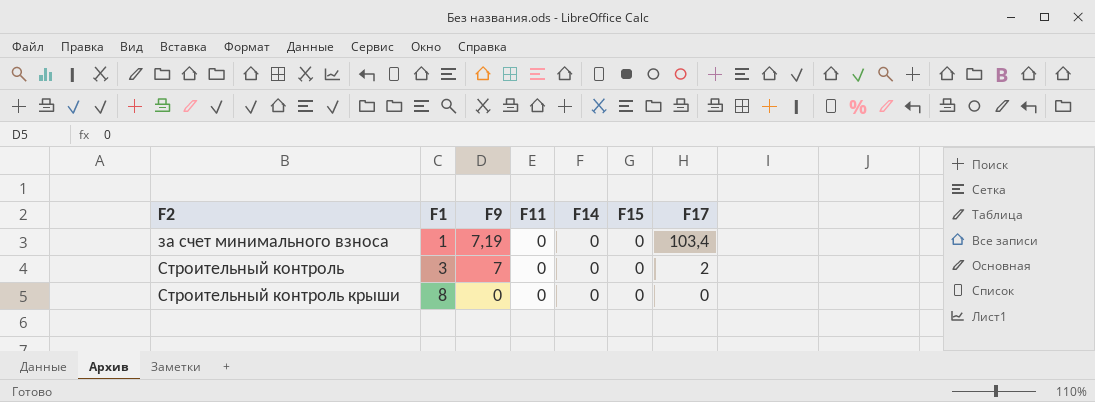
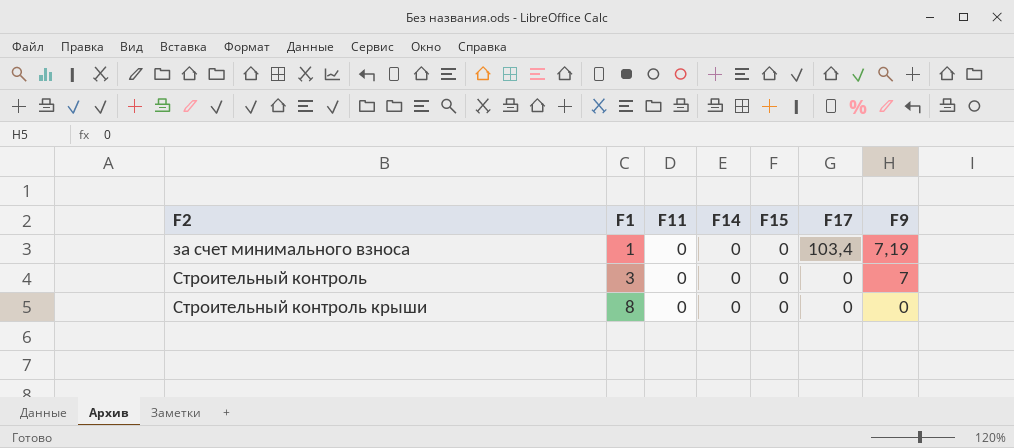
column F9 | position: 3 -> 7
Строительный контроль | F17: 2 -> 0

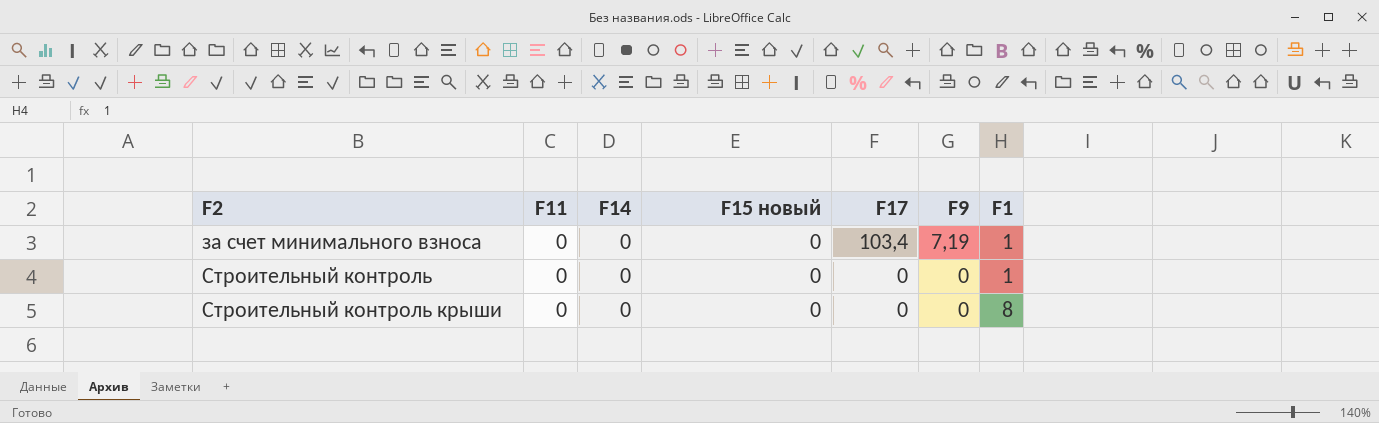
column name: F15 -> F15 новый
column F1 | position: 2 -> 7
Строительный контроль | F9: 7 -> 0
Строительный контроль | F1: 3 -> 1

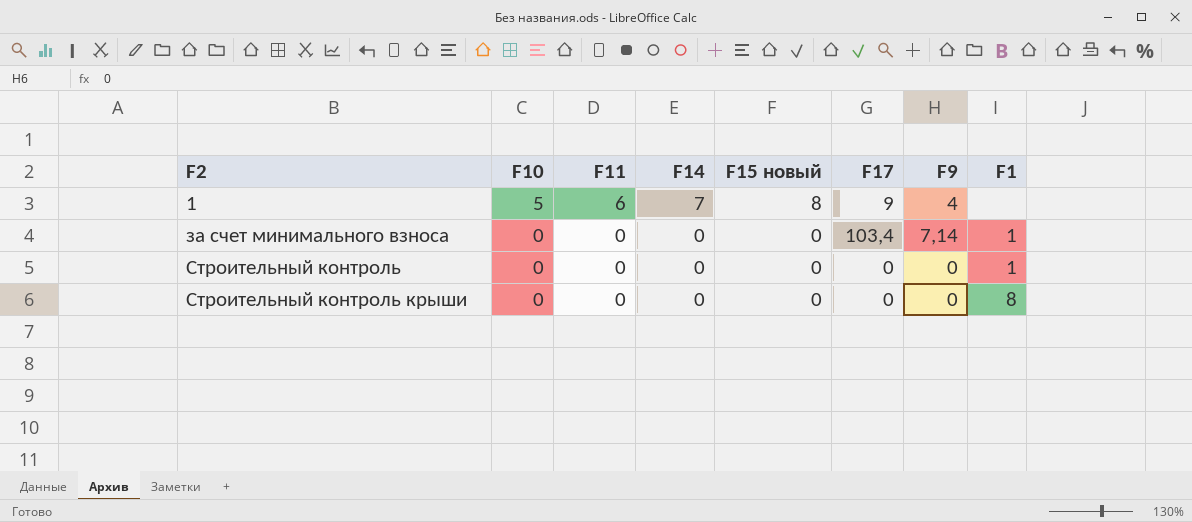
column F10 | position: none -> 2
row 1: none -> 5 | 6 | 7 | 8 | 9 | 4 | none
за счет минимального взноса | F9: 7,19 -> 7,14

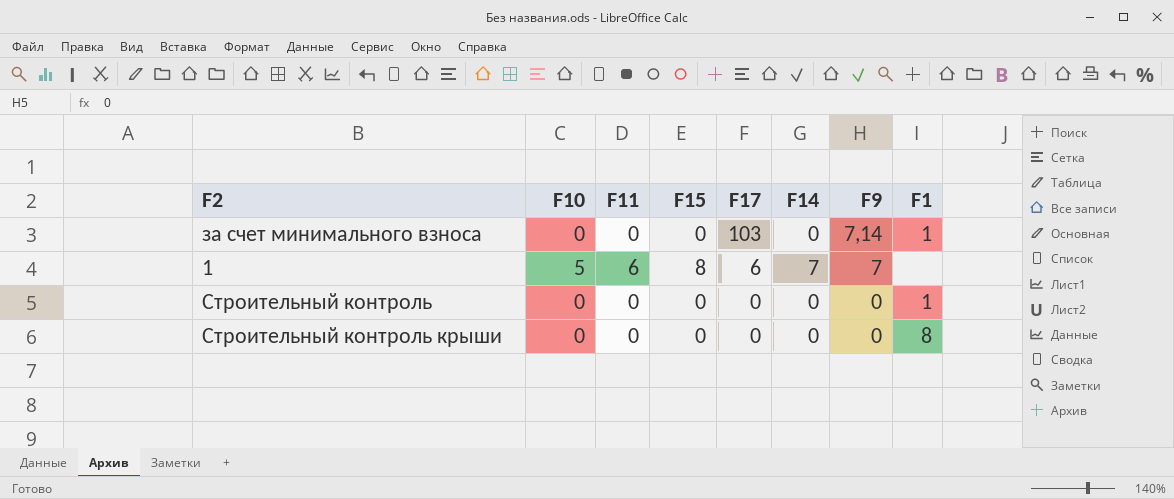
row order: F2 ascending -> F17 descending
column name: F15 новый -> F15
column F14 | position: 4 -> 6
за счет минимального взноса | F17: 103,4 -> 103
1 | F17: 9 -> 6
1 | F9: 4 -> 7

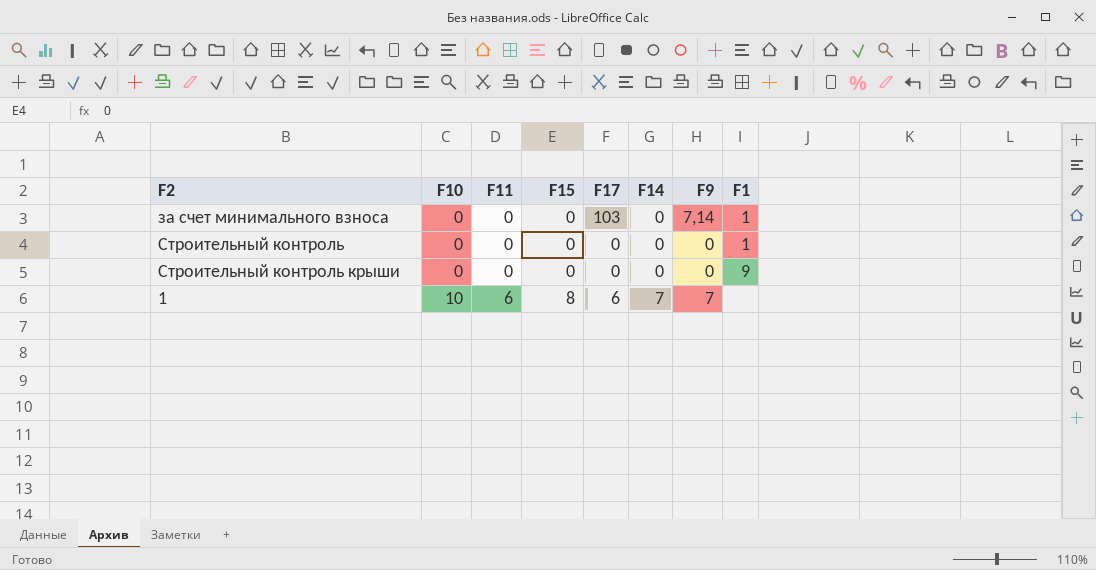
row order: F17 descending -> F10 ascending
Строительный контроль крыши | F1: 8 -> 9
1 | F10: 5 -> 10

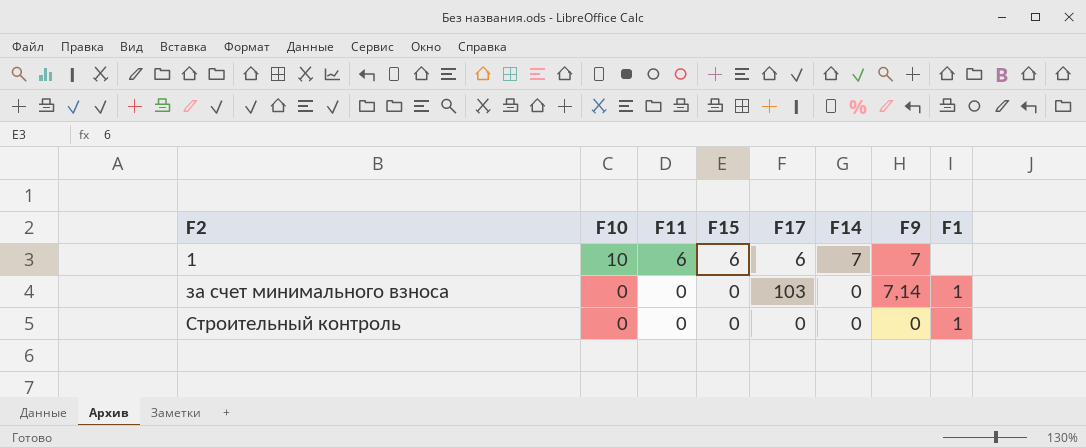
row order: F10 ascending -> F2 ascending
row Строительный контроль крыши: 0 | 0 | 0 | 0 | 0 | 0 | 9 -> none
1 | F15: 8 -> 6

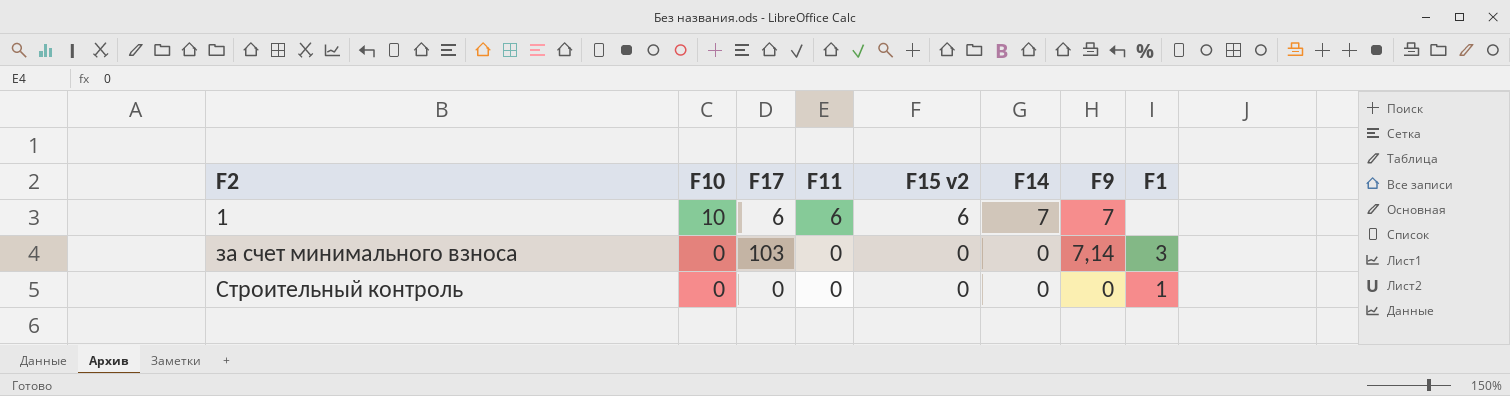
column F17 | position: 5 -> 3
column name: F15 -> F15 v2
за счет минимального взноса | F1: 1 -> 3

